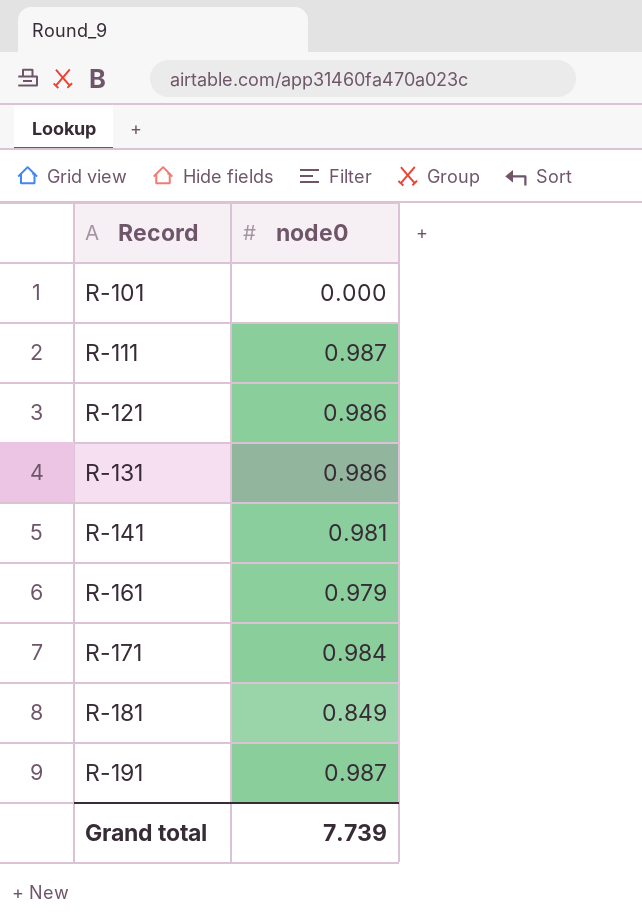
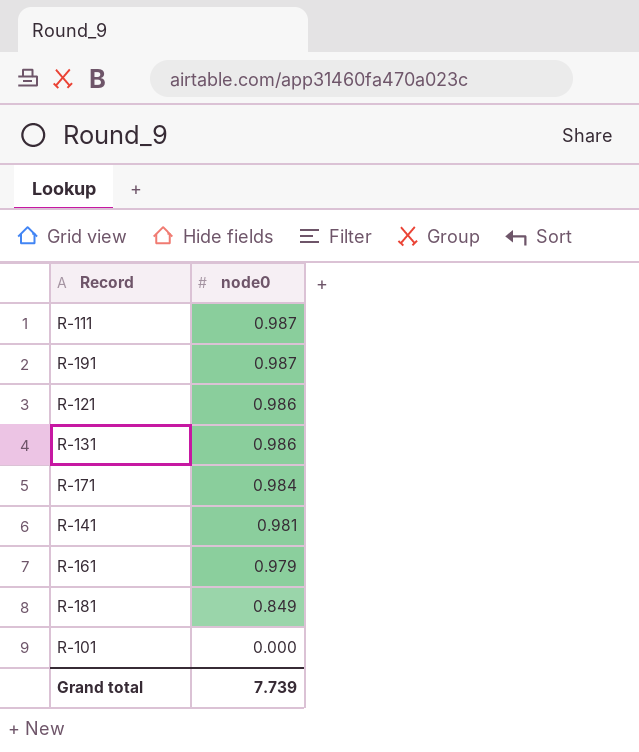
row order: Record ascending -> node0 descending

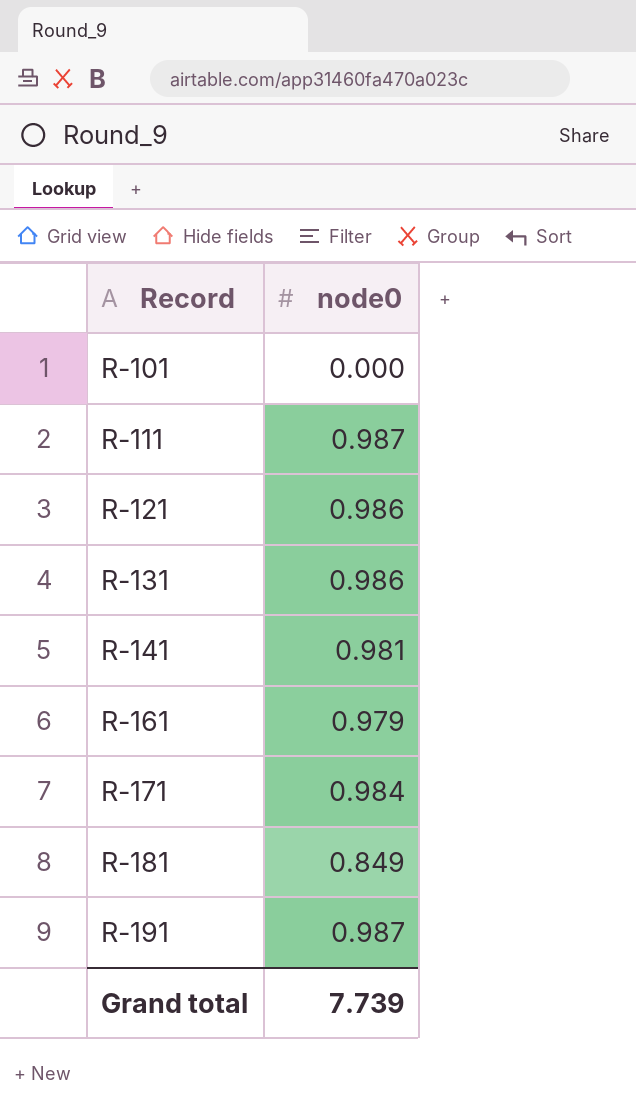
row order: node0 descending -> Record ascending

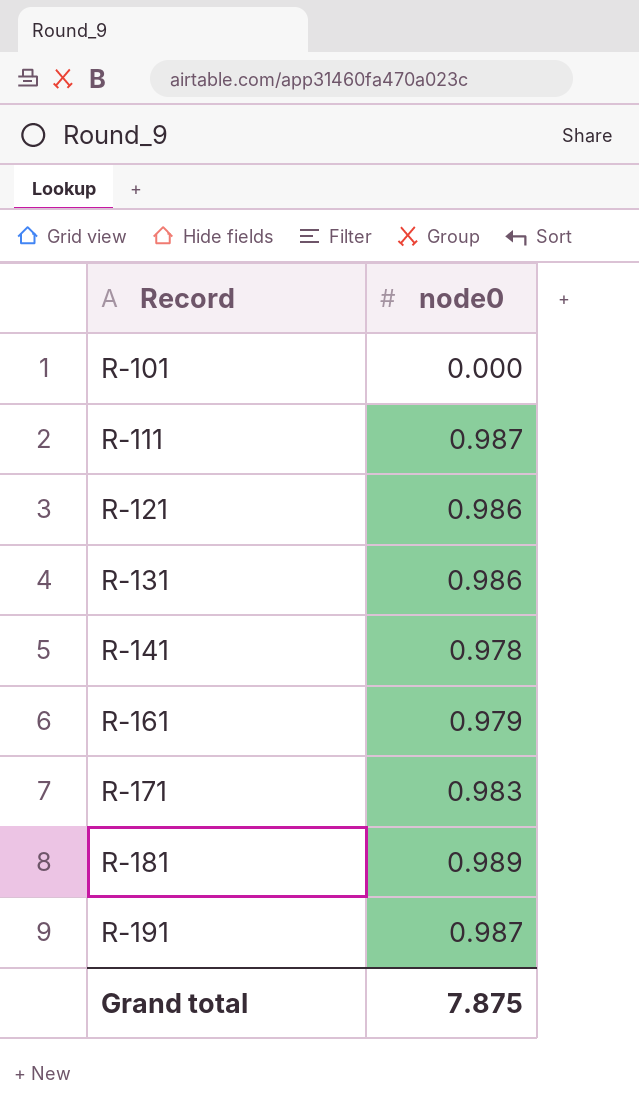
R-141 | node0: 0.981 -> 0.978
R-171 | node0: 0.984 -> 0.983
R-181 | node0: 0.849 -> 0.989
Grand total | node0: 7.739 -> 7.875

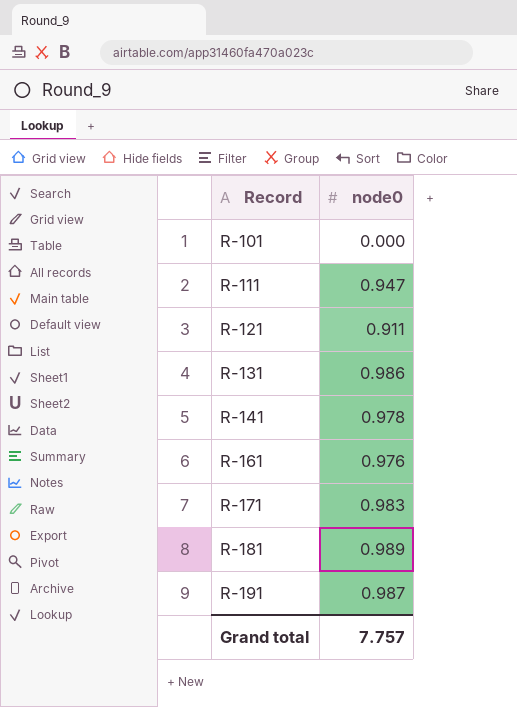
R-111 | node0: 0.987 -> 0.947
R-121 | node0: 0.986 -> 0.911
R-161 | node0: 0.979 -> 0.976
Grand total | node0: 7.875 -> 7.757

